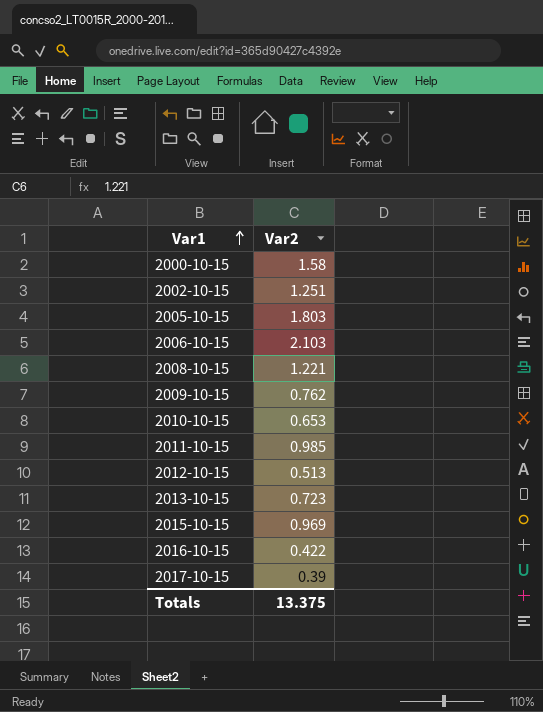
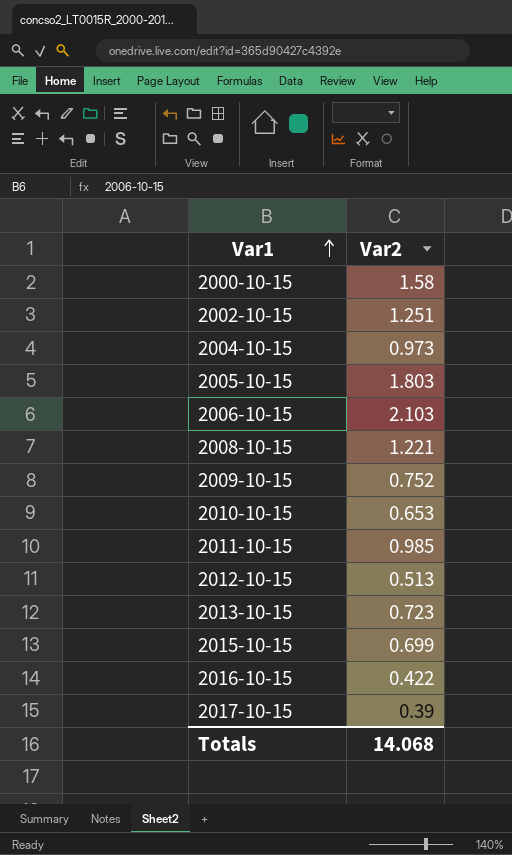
row 2004-10-15: none -> 0.973
2009-10-15 | Var2: 0.762 -> 0.752
2015-10-15 | Var2: 0.969 -> 0.699
Totals | Var2: 13.375 -> 14.068

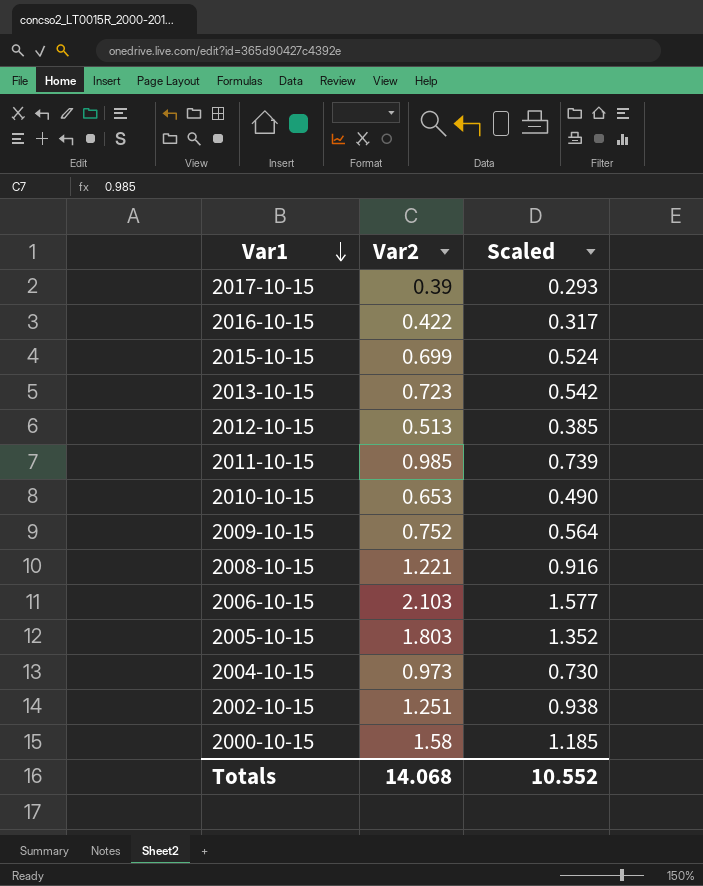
row order: Var1 ascending -> Var1 descending
column Scaled | formula: none -> [Var2] * 0.75

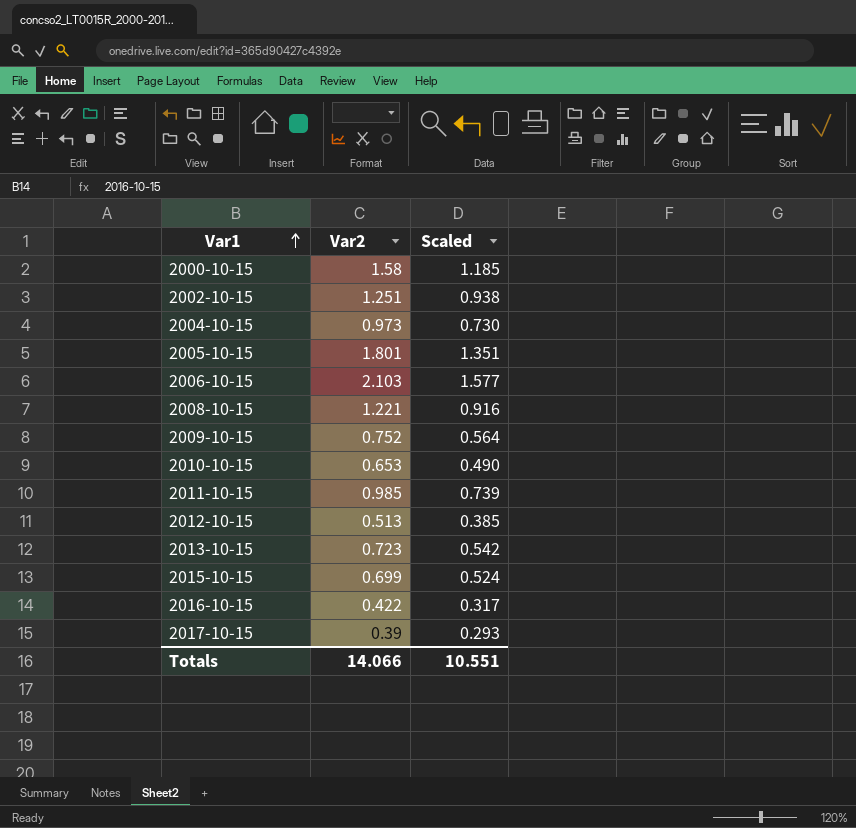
row order: Var1 descending -> Var1 ascending
2005-10-15 | Var2: 1.803 -> 1.801
2005-10-15 | Scaled: 1.352 -> 1.351
Totals | Var2: 14.068 -> 14.066
Totals | Scaled: 10.552 -> 10.551

